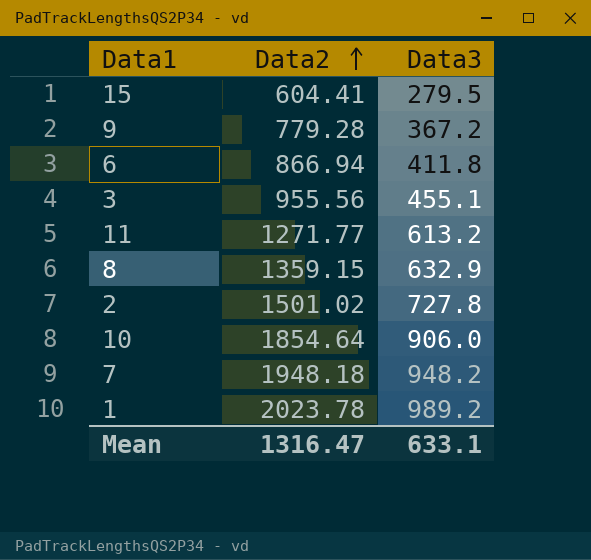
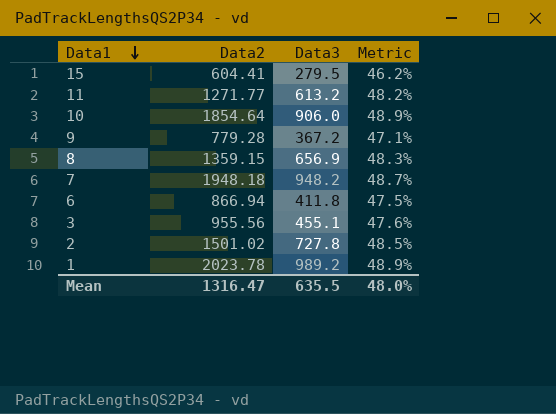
row order: Data2 ascending -> Data1 descending
column Metric | formula: none -> [Data3] / [Data2]
8 | Data3: 632.9 -> 656.9
Mean | Data3: 633.1 -> 635.5

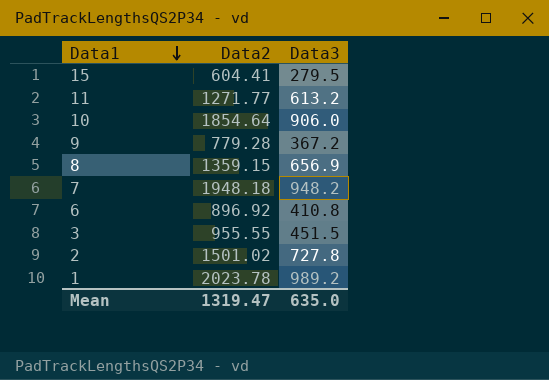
column Metric | formula: [Data3] / [Data2] -> none
6 | Data2: 866.94 -> 896.92
6 | Data3: 411.8 -> 410.8
3 | Data2: 955.56 -> 955.55
3 | Data3: 455.1 -> 451.5
Mean | Data2: 1316.47 -> 1319.47
Mean | Data3: 635.5 -> 635.0

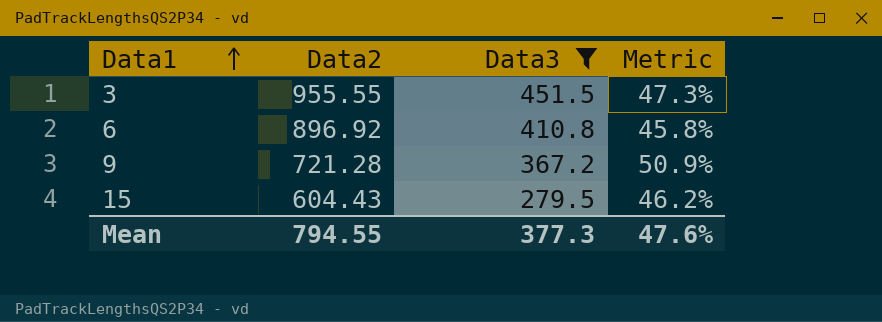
filter: none -> Data3 <= 451.5
row order: Data1 descending -> Data1 ascending
column Metric | formula: none -> [Data3] / [Data2]
9 | Data2: 779.28 -> 721.28
15 | Data2: 604.41 -> 604.43
Mean | Data2: 1319.47 -> 794.55
Mean | Data3: 635.0 -> 377.3

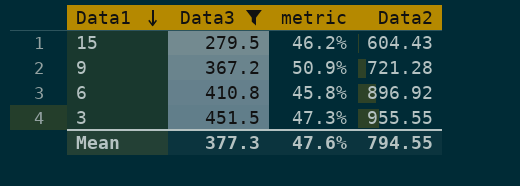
row order: Data1 ascending -> Data1 descending
column name: Metric -> metric
column Data2 | position: 2 -> 4

